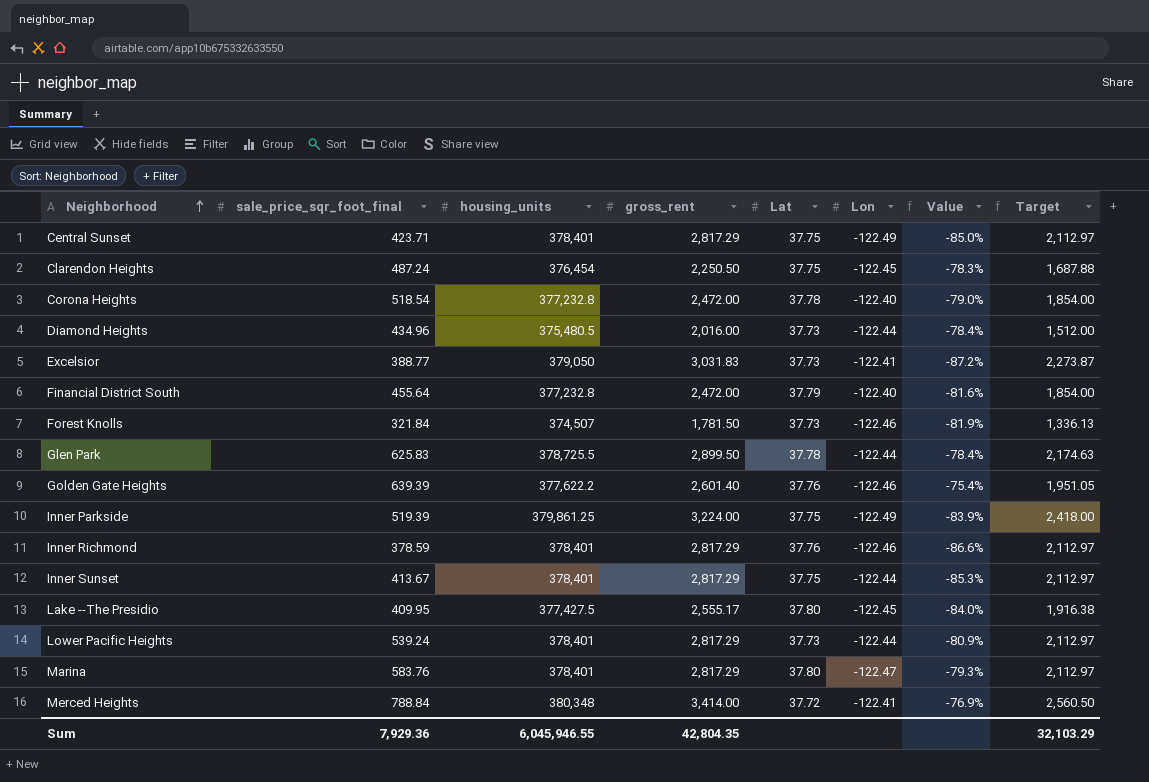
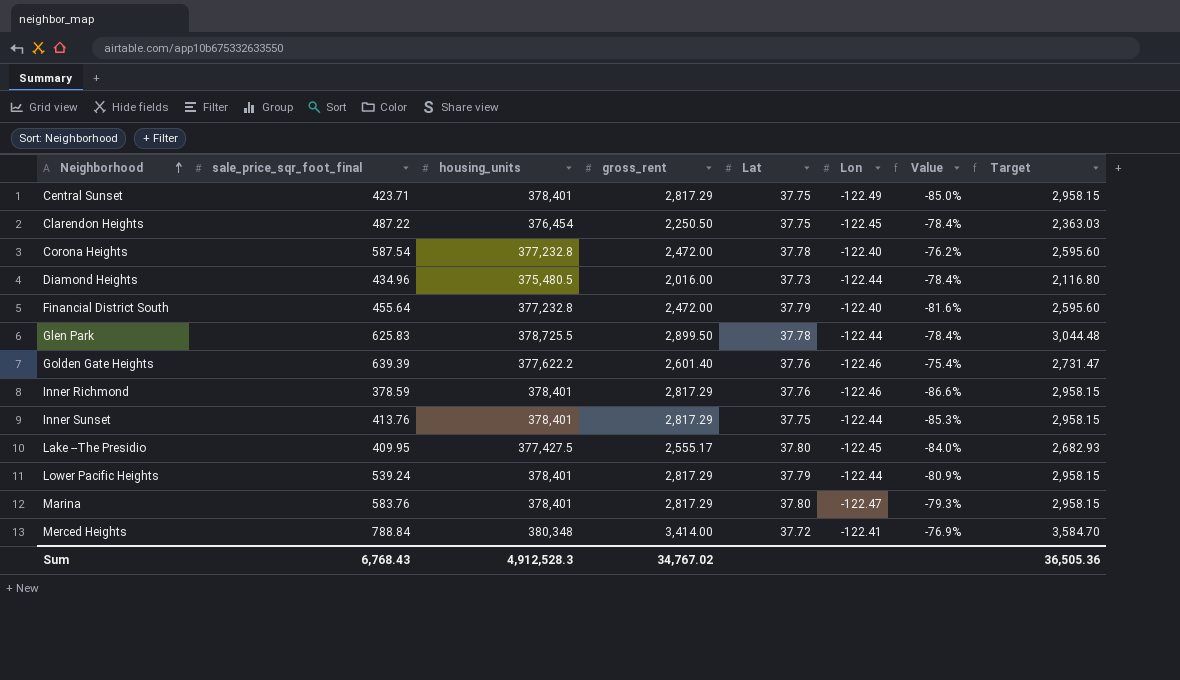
column Target | formula: [gross_rent] * 0.75 -> [gross_rent] * 1.05
row Excelsior: 388.77 | 379,050 | 3,031.83 | 37.73 | -122.41 | -87.2% | 2,273.87 -> none
row Forest Knolls: 321.84 | 374,507 | 1,781.50 | 37.73 | -122.46 | -81.9% | 1,336.13 -> none
row Inner Parkside: 519.39 | 379,861.25 | 3,224.00 | 37.75 | -122.49 | -83.9% | 2,418.00 -> none
Clarendon Heights | sale_price_sqr_foot_final: 487.24 -> 487.22
Clarendon Heights | Value: -78.3% -> -78.4%
Corona Heights | sale_price_sqr_foot_final: 518.54 -> 587.54
Corona Heights | Value: -79.0% -> -76.2%
Inner Sunset | sale_price_sqr_foot_final: 413.67 -> 413.76
Lower Pacific Heights | Lat: 37.73 -> 37.79
Sum | sale_price_sqr_foot_final: 7,929.36 -> 6,768.43
Sum | housing_units: 6,045,946.55 -> 4,912,528.3
Sum | gross_rent: 42,804.35 -> 34,767.02
Sum | Target: 32,103.29 -> 36,505.36

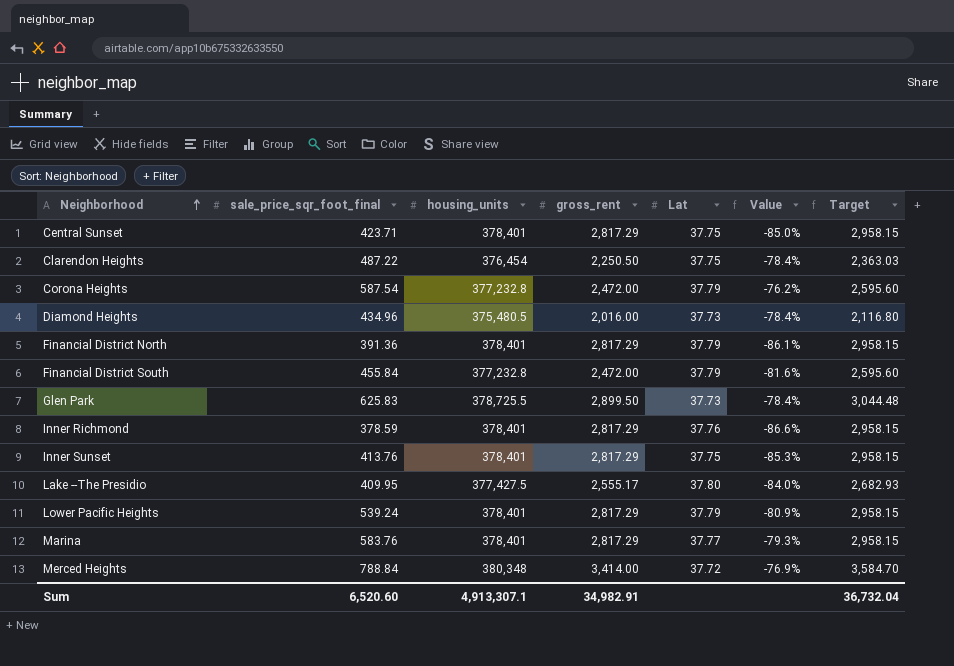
column Lon | position: 6 -> none
row Golden Gate Heights: 639.39 | 377,622.2 | 2,601.40 | 37.76 | -122.46 | -75.4% | 2,731.47 -> none
Corona Heights | Lat: 37.78 -> 37.79
row Financial District North: none -> 391.36 | 378,401 | 2,817.29 | 37.79 | -86.1% | 2,958.15
Financial District South | sale_price_sqr_foot_final: 455.64 -> 455.84
Glen Park | Lat: 37.78 -> 37.73
Marina | Lat: 37.80 -> 37.77
Sum | sale_price_sqr_foot_final: 6,768.43 -> 6,520.60
Sum | housing_units: 4,912,528.3 -> 4,913,307.1
Sum | gross_rent: 34,767.02 -> 34,982.91
Sum | Target: 36,505.36 -> 36,732.04

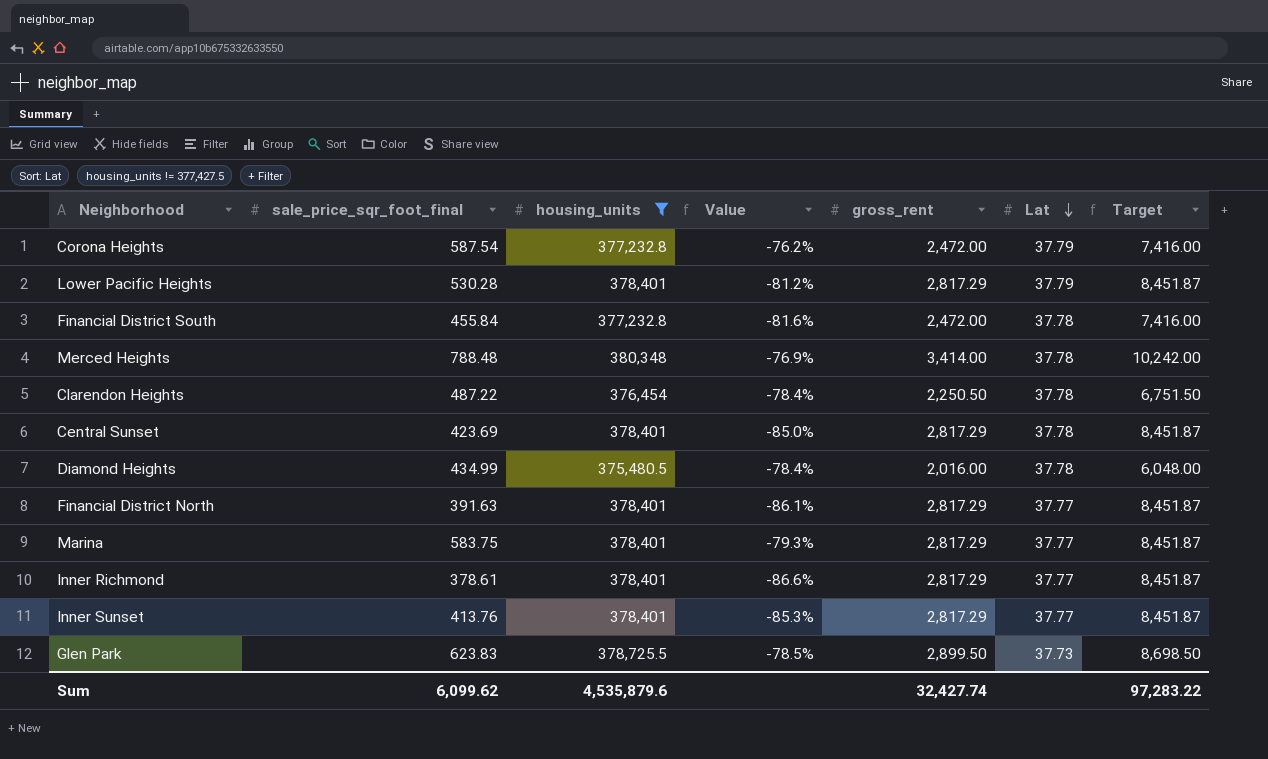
filter: none -> housing_units != 377,427.5
row order: Neighborhood ascending -> Lat descending
column Value | position: 6 -> 4
column Target | formula: [gross_rent] * 1.05 -> [gross_rent] * 3
Lower Pacific Heights | sale_price_sqr_foot_final: 539.24 -> 530.28
Lower Pacific Heights | Value: -80.9% -> -81.2%
Financial District South | Lat: 37.79 -> 37.78
Merced Heights | sale_price_sqr_foot_final: 788.84 -> 788.48
Merced Heights | Lat: 37.72 -> 37.78
Clarendon Heights | Lat: 37.75 -> 37.78
Central Sunset | sale_price_sqr_foot_final: 423.71 -> 423.69
Central Sunset | Lat: 37.75 -> 37.78
Diamond Heights | sale_price_sqr_foot_final: 434.96 -> 434.99
Diamond Heights | Lat: 37.73 -> 37.78
Financial District North | sale_price_sqr_foot_final: 391.36 -> 391.63
Financial District North | Lat: 37.79 -> 37.77
Marina | sale_price_sqr_foot_final: 583.76 -> 583.75
Inner Richmond | sale_price_sqr_foot_final: 378.59 -> 378.61
Inner Richmond | Lat: 37.76 -> 37.77
Inner Sunset | Lat: 37.75 -> 37.77
Glen Park | sale_price_sqr_foot_final: 625.83 -> 623.83
Glen Park | Value: -78.4% -> -78.5%
Sum | sale_price_sqr_foot_final: 6,520.60 -> 6,099.62
Sum | housing_units: 4,913,307.1 -> 4,535,879.6
Sum | gross_rent: 34,982.91 -> 32,427.74
Sum | Target: 36,732.04 -> 97,283.22

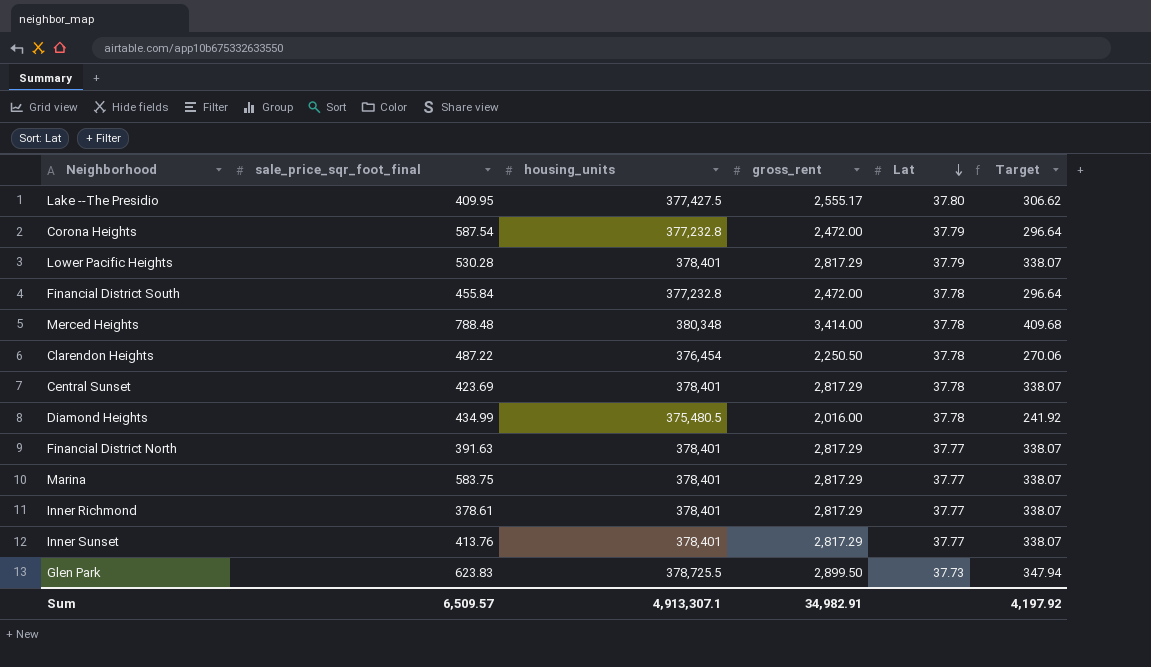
filter: housing_units != 377,427.5 -> none
column Value | formula: ([sale_price_sqr_foot_final] - [gross_rent]) / [gross_rent] -> none
column Target | formula: [gross_rent] * 3 -> [gross_rent] * 0.12
Sum | sale_price_sqr_foot_final: 6,099.62 -> 6,509.57
Sum | housing_units: 4,535,879.6 -> 4,913,307.1
Sum | gross_rent: 32,427.74 -> 34,982.91
Sum | Target: 97,283.22 -> 4,197.92

